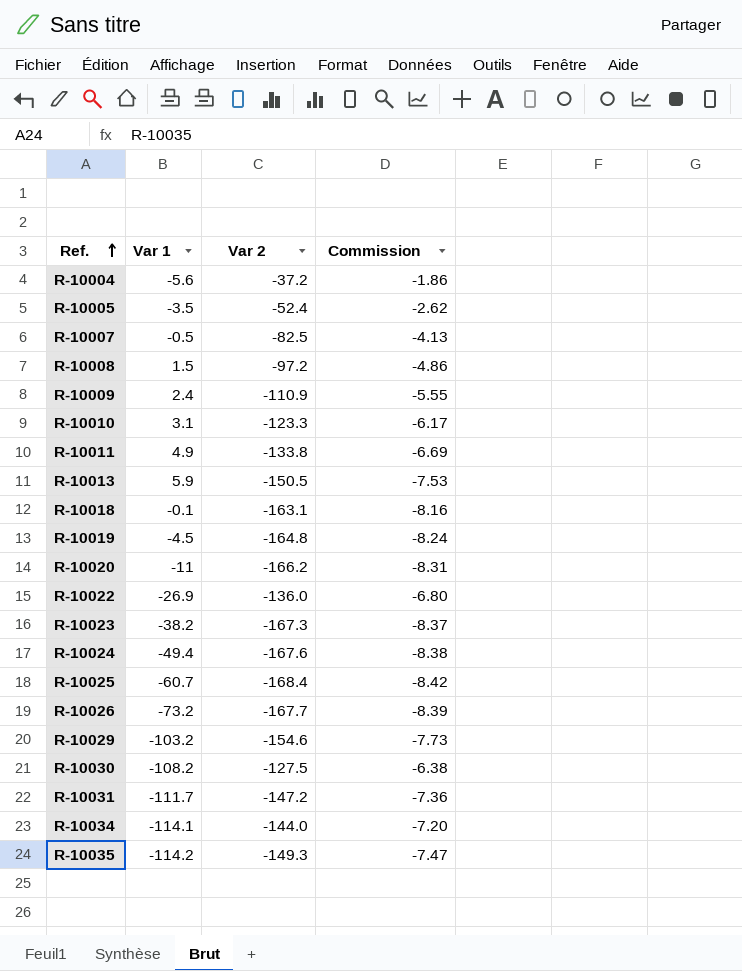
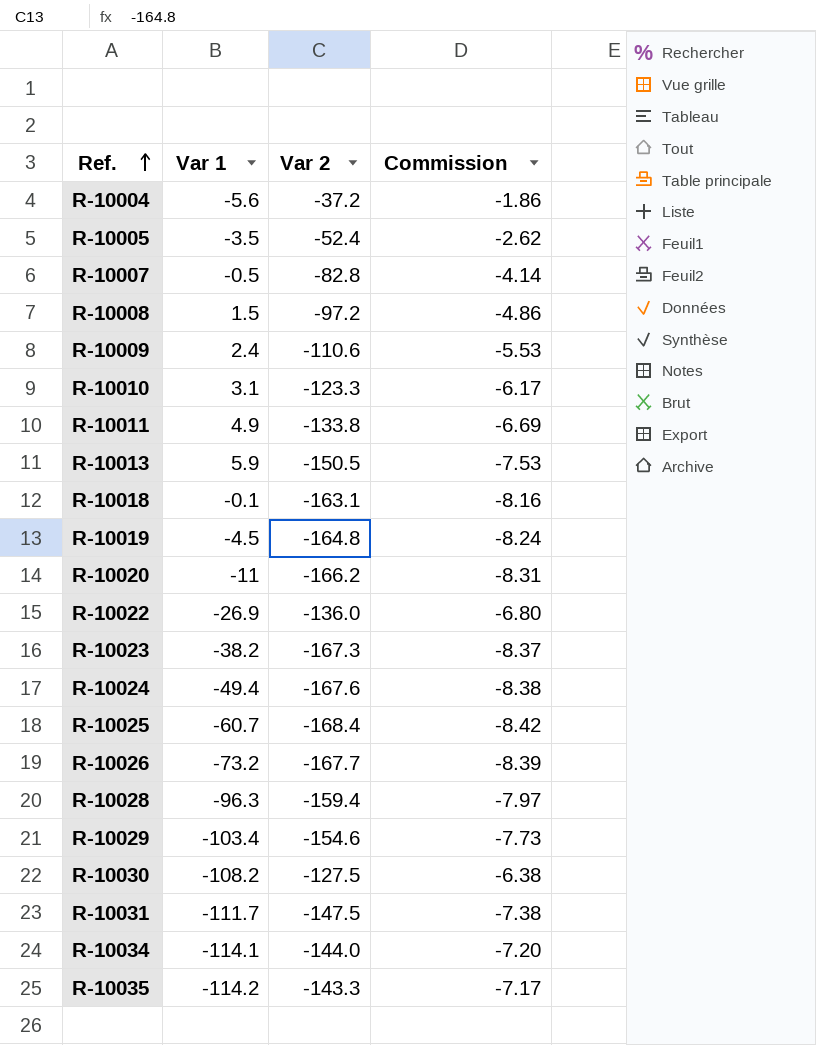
R-10007 | Var 2: -82.5 -> -82.8
R-10007 | Commission: -4.13 -> -4.14
R-10009 | Var 2: -110.9 -> -110.6
R-10009 | Commission: -5.55 -> -5.53
row R-10028: none -> -96.3 | -159.4 | -7.97
R-10029 | Var 1: -103.2 -> -103.4
R-10031 | Var 2: -147.2 -> -147.5
R-10031 | Commission: -7.36 -> -7.38
R-10035 | Var 2: -149.3 -> -143.3
R-10035 | Commission: -7.47 -> -7.17

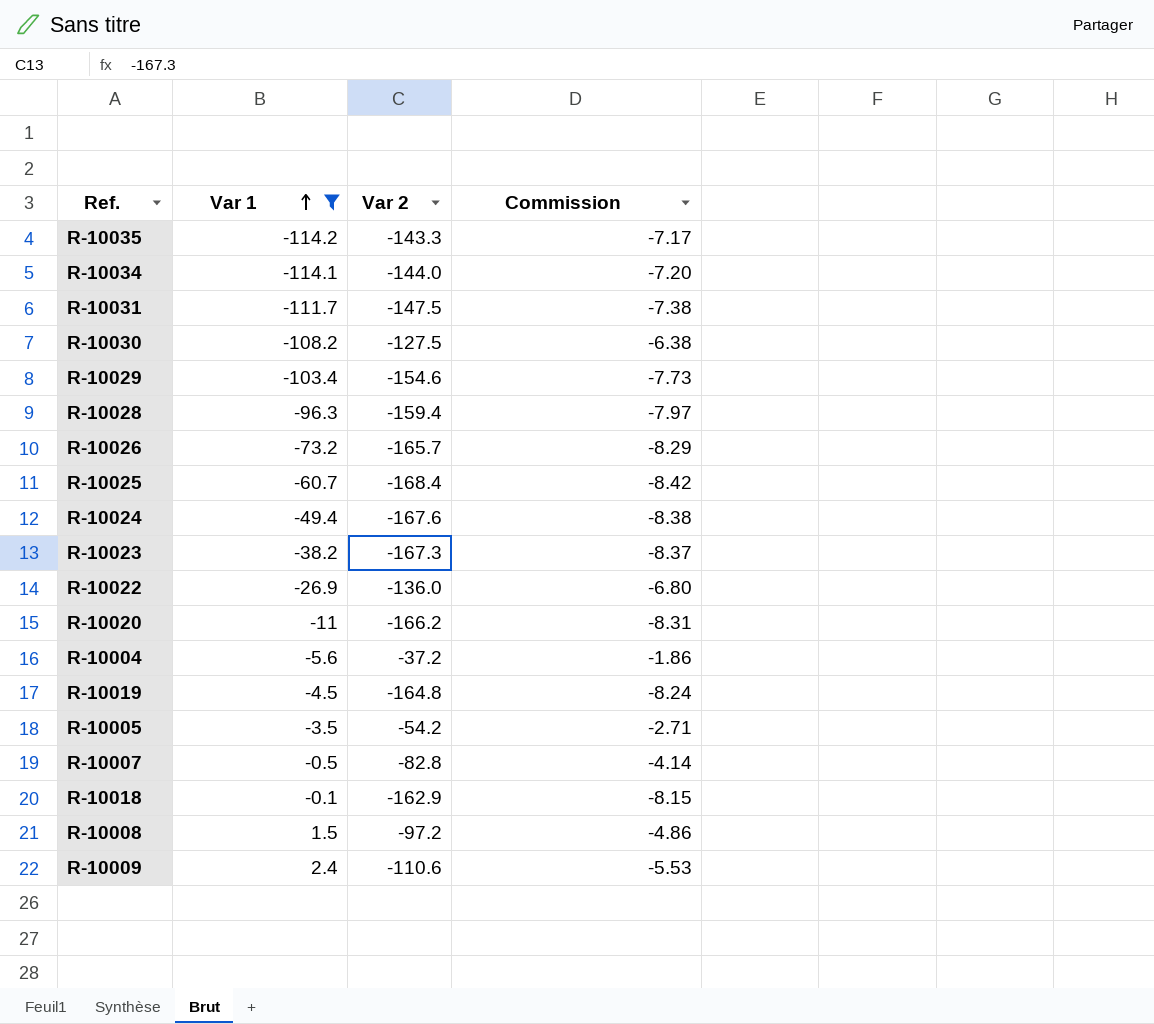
filter: none -> Var 1 <= 2.4
row order: Ref. ascending -> Var 1 ascending
R-10026 | Var 2: -167.7 -> -165.7
R-10026 | Commission: -8.39 -> -8.29
R-10005 | Var 2: -52.4 -> -54.2
R-10005 | Commission: -2.62 -> -2.71
R-10018 | Var 2: -163.1 -> -162.9
R-10018 | Commission: -8.16 -> -8.15

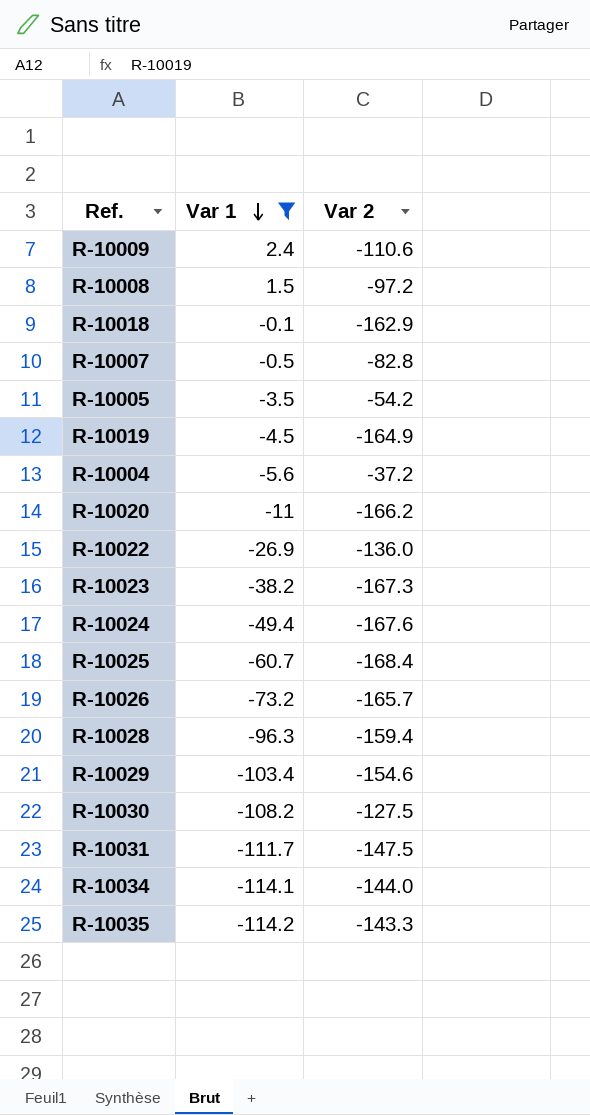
row order: Var 1 ascending -> Var 1 descending
column Commission | formula: [Var 2] * 0.05 -> none
R-10019 | Var 2: -164.8 -> -164.9

